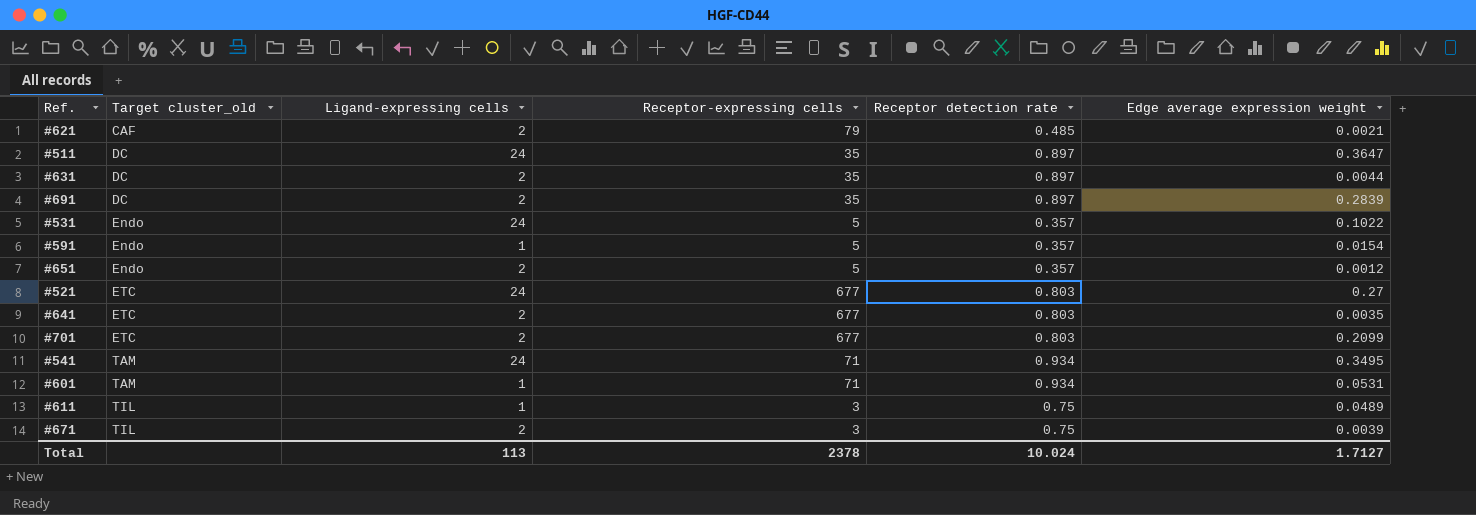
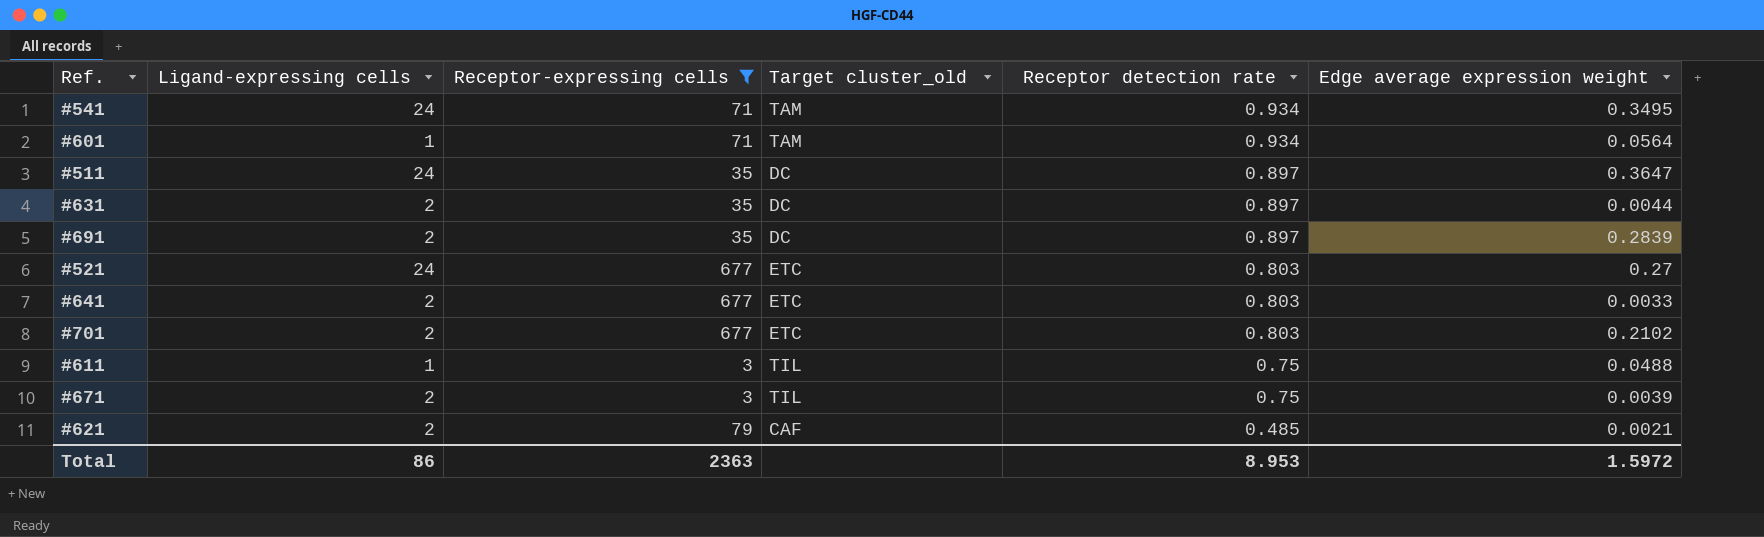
filter: none -> Receptor-expressing cells != 5
row order: Target cluster_old ascending -> Receptor detection rate descending
column Target cluster_old | position: 2 -> 4
#601 | Edge average expression weight: 0.0531 -> 0.0564
#641 | Edge average expression weight: 0.0035 -> 0.0033
#701 | Edge average expression weight: 0.2099 -> 0.2102
#611 | Edge average expression weight: 0.0489 -> 0.0488
Total | Ligand-expressing cells: 113 -> 86
Total | Receptor-expressing cells: 2378 -> 2363
Total | Receptor detection rate: 10.024 -> 8.953
Total | Edge average expression weight: 1.7127 -> 1.5972

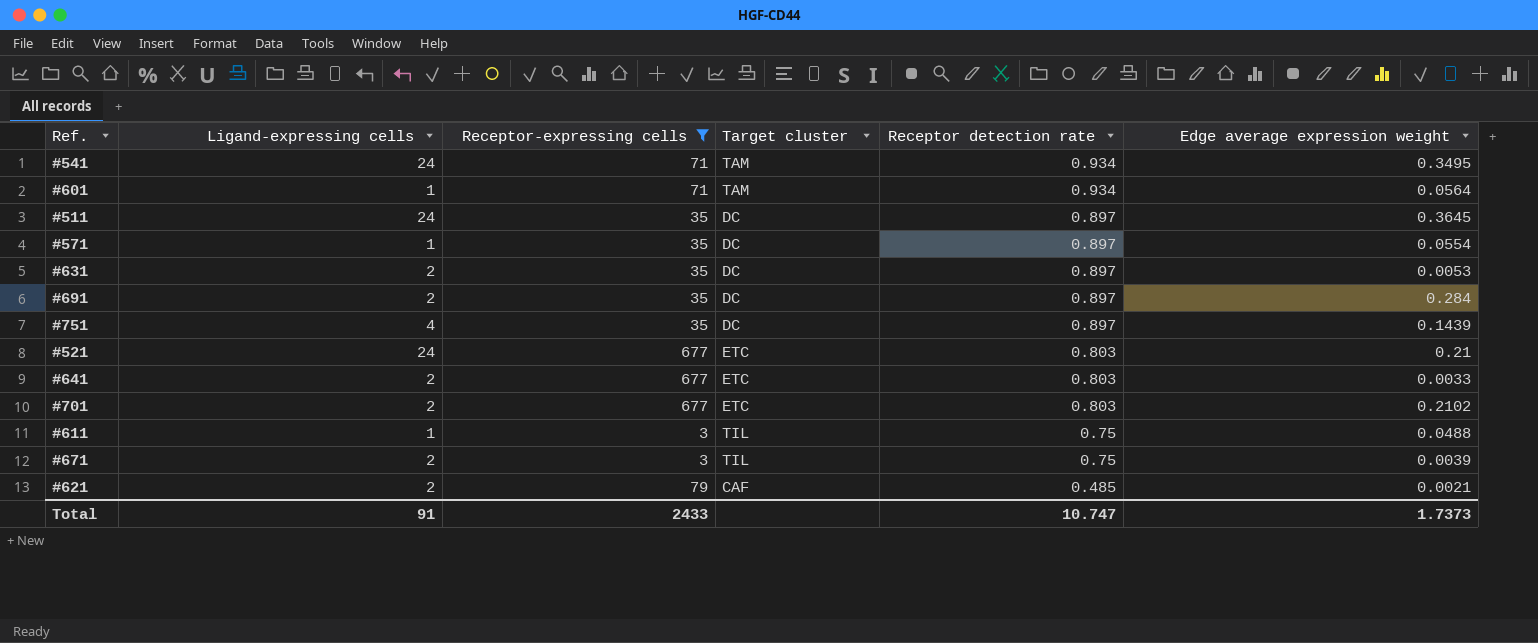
column name: Target cluster_old -> Target cluster
#511 | Edge average expression weight: 0.3647 -> 0.3645
row #571: none -> 1 | 35 | DC | 0.897 | 0.0554
#631 | Edge average expression weight: 0.0044 -> 0.0053
#691 | Edge average expression weight: 0.2839 -> 0.284
row #751: none -> 4 | 35 | DC | 0.897 | 0.1439
#521 | Edge average expression weight: 0.27 -> 0.21
Total | Ligand-expressing cells: 86 -> 91
Total | Receptor-expressing cells: 2363 -> 2433
Total | Receptor detection rate: 8.953 -> 10.747
Total | Edge average expression weight: 1.5972 -> 1.7373

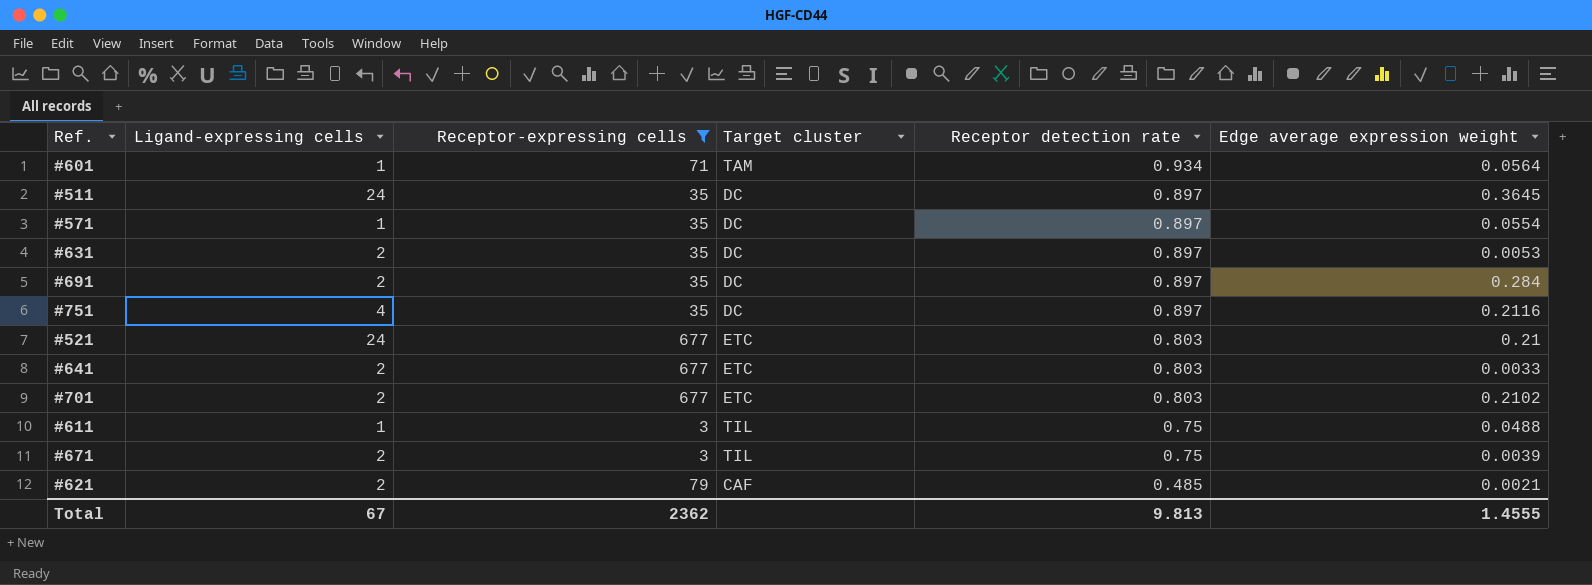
row #541: 24 | 71 | TAM | 0.934 | 0.3495 -> none
#751 | Edge average expression weight: 0.1439 -> 0.2116
Total | Ligand-expressing cells: 91 -> 67
Total | Receptor-expressing cells: 2433 -> 2362
Total | Receptor detection rate: 10.747 -> 9.813
Total | Edge average expression weight: 1.7373 -> 1.4555

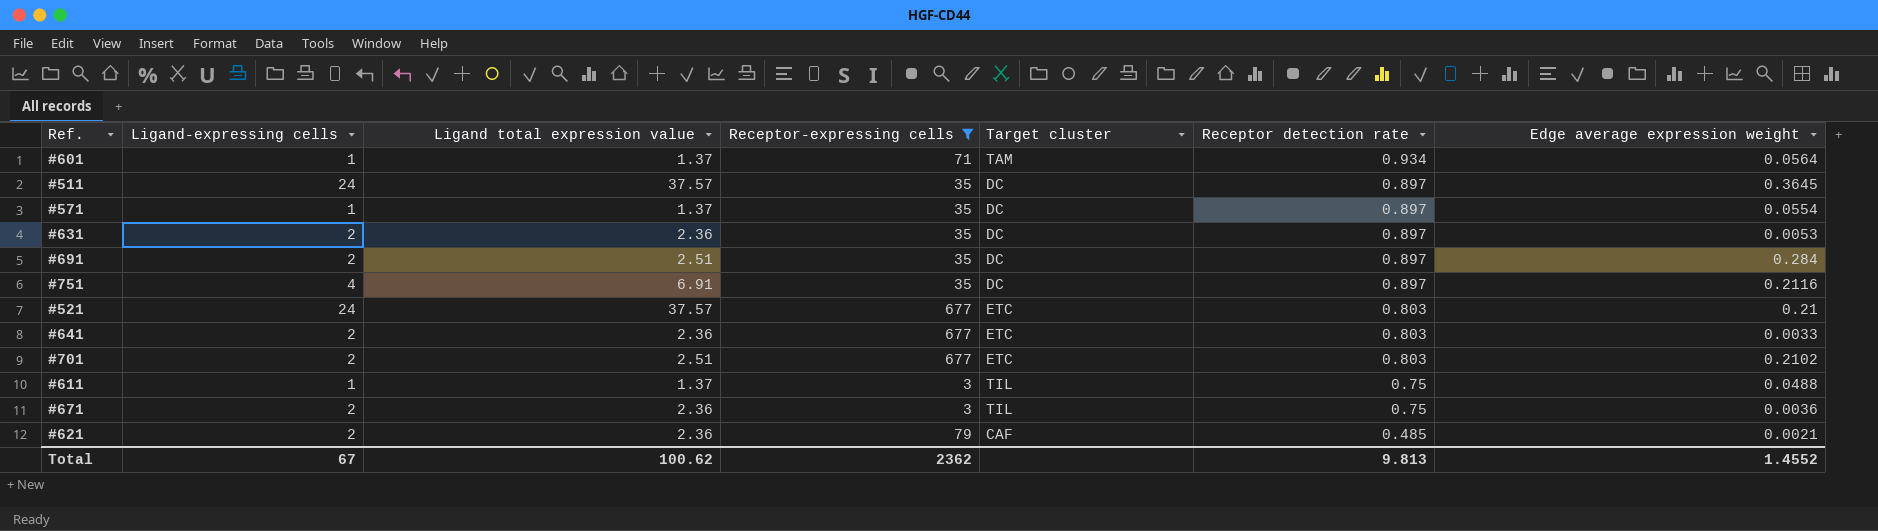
column Ligand total expression value | position: none -> 3
#671 | Edge average expression weight: 0.0039 -> 0.0036
Total | Edge average expression weight: 1.4555 -> 1.4552

